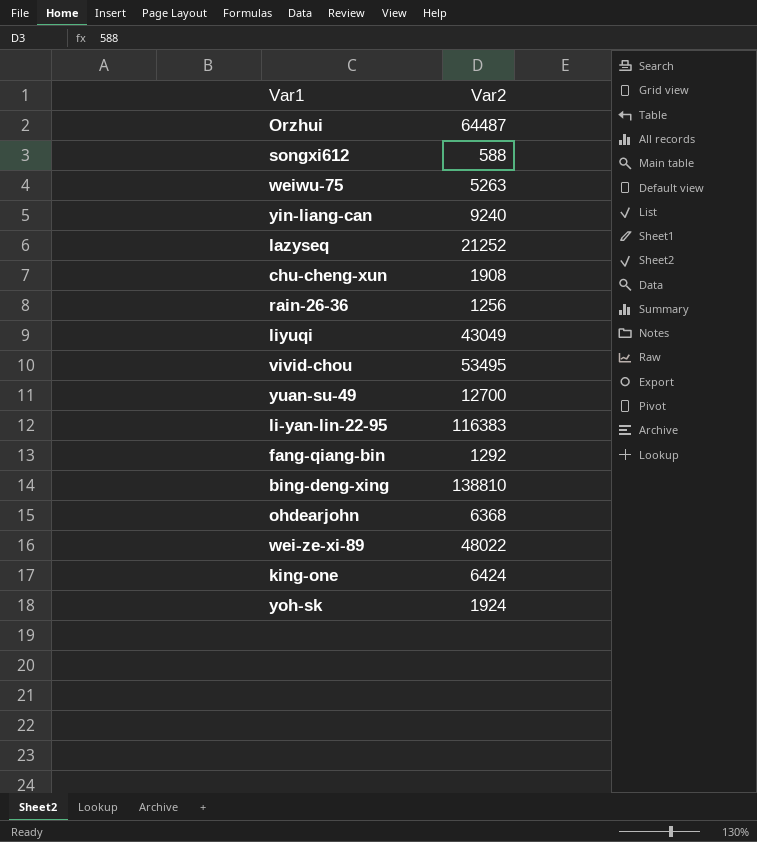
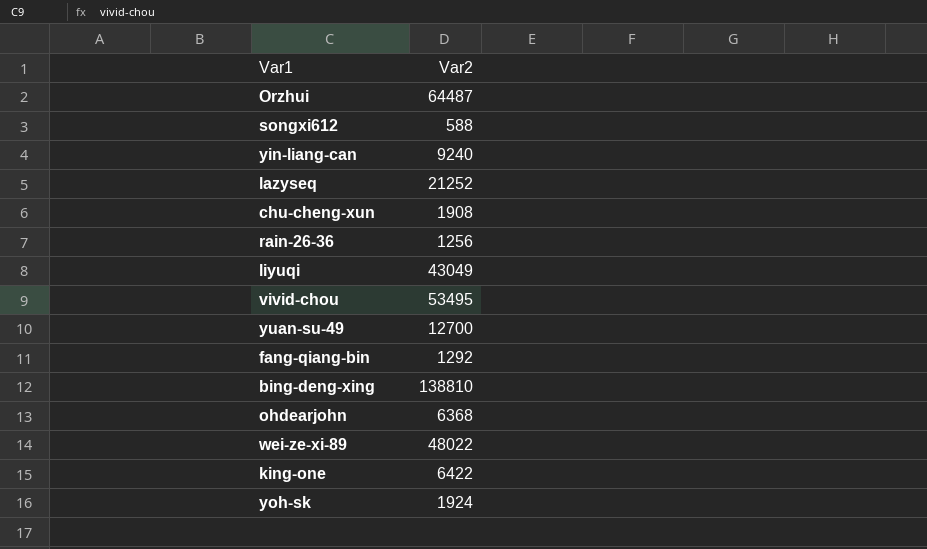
row weiwu-75: 5263 -> none
row li-yan-lin-22-95: 116383 -> none
king-one | Var2: 6424 -> 6422

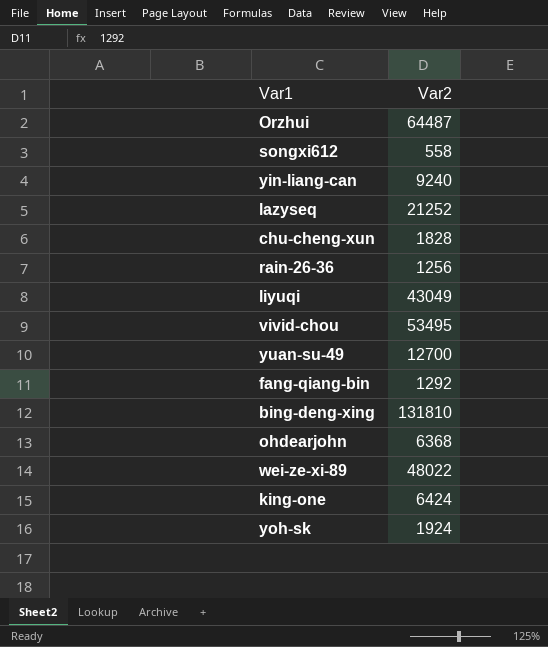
songxi612 | Var2: 588 -> 558
chu-cheng-xun | Var2: 1908 -> 1828
bing-deng-xing | Var2: 138810 -> 131810
king-one | Var2: 6422 -> 6424

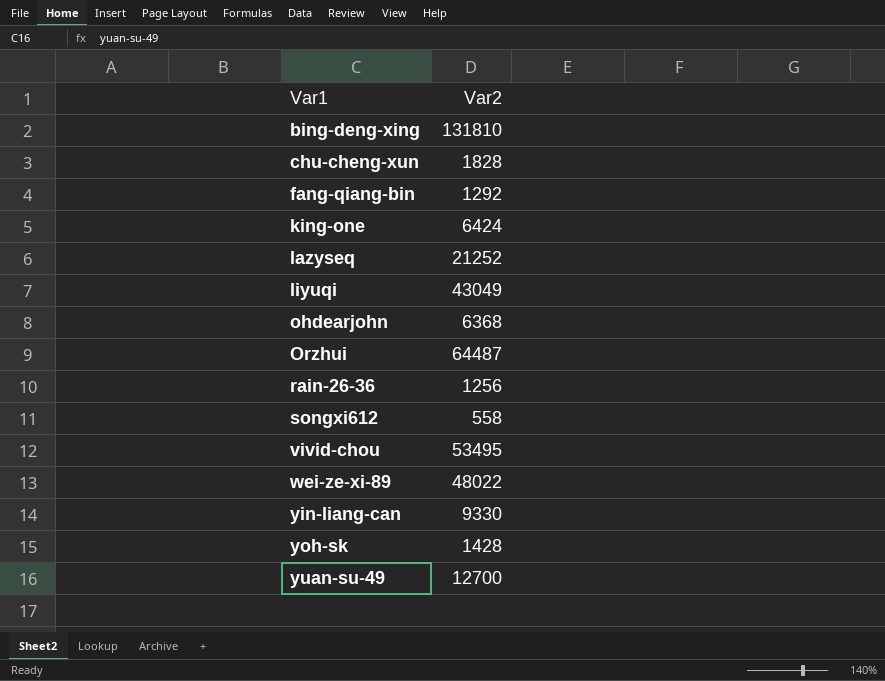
row order: none -> Var1 ascending
yin-liang-can | Var2: 9240 -> 9330
yoh-sk | Var2: 1924 -> 1428

